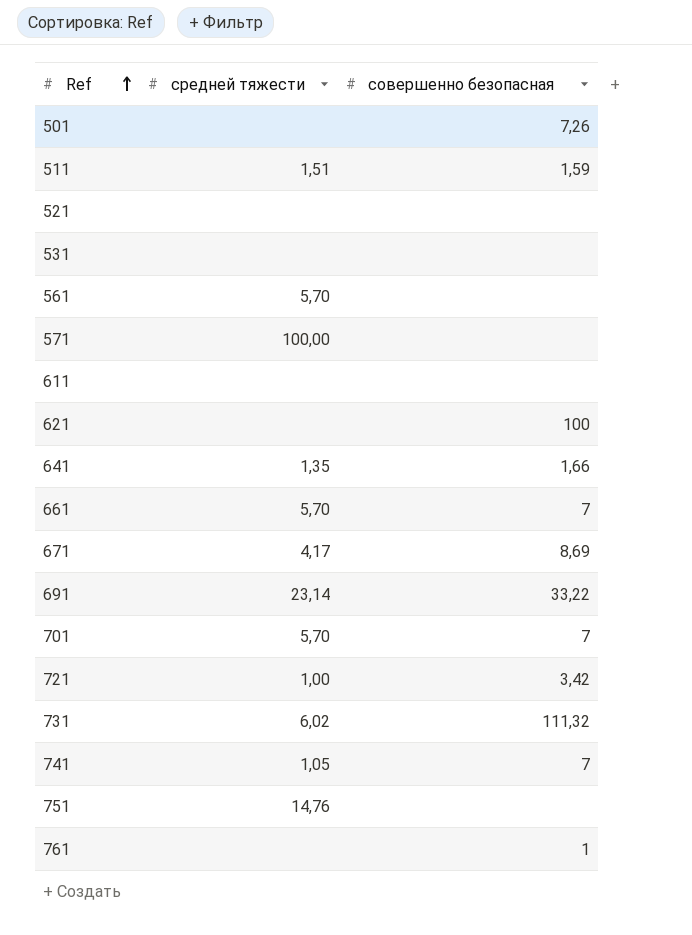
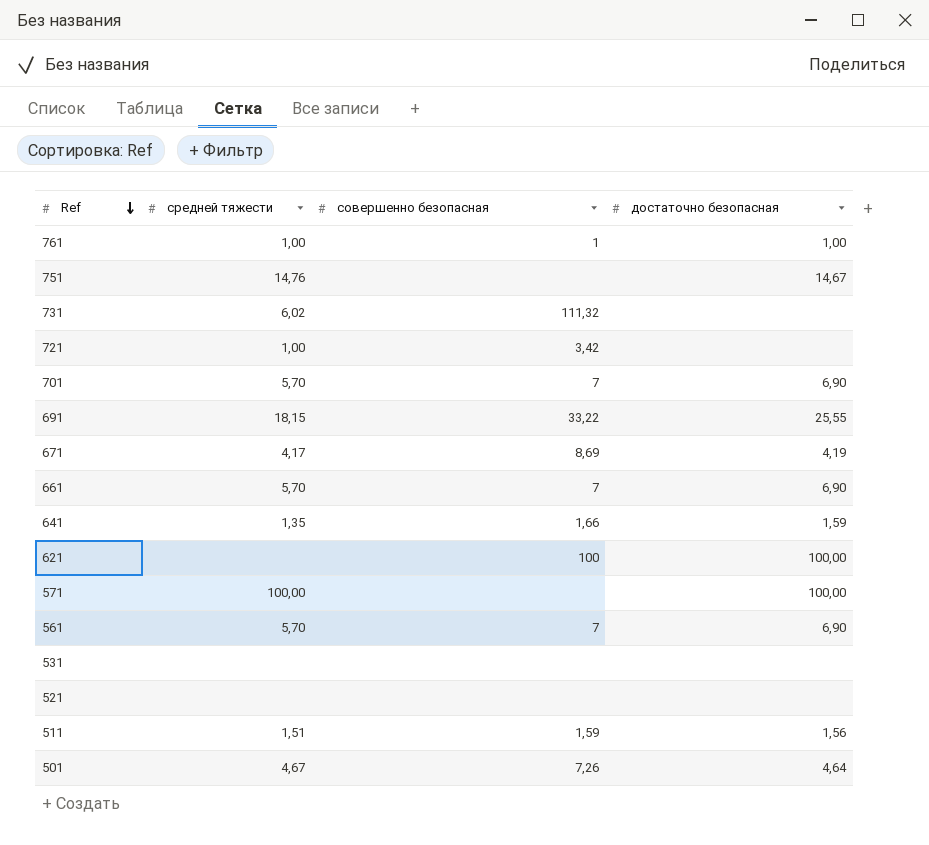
row order: Ref ascending -> Ref descending
column достаточно безопасная | position: none -> 4
row 611: none | none -> none
row 741: 1,05 | 7 -> none
761 | средней тяжести: none -> 1,00
691 | средней тяжести: 23,14 -> 18,15
561 | совершенно безопасная: none -> 7
501 | средней тяжести: none -> 4,67

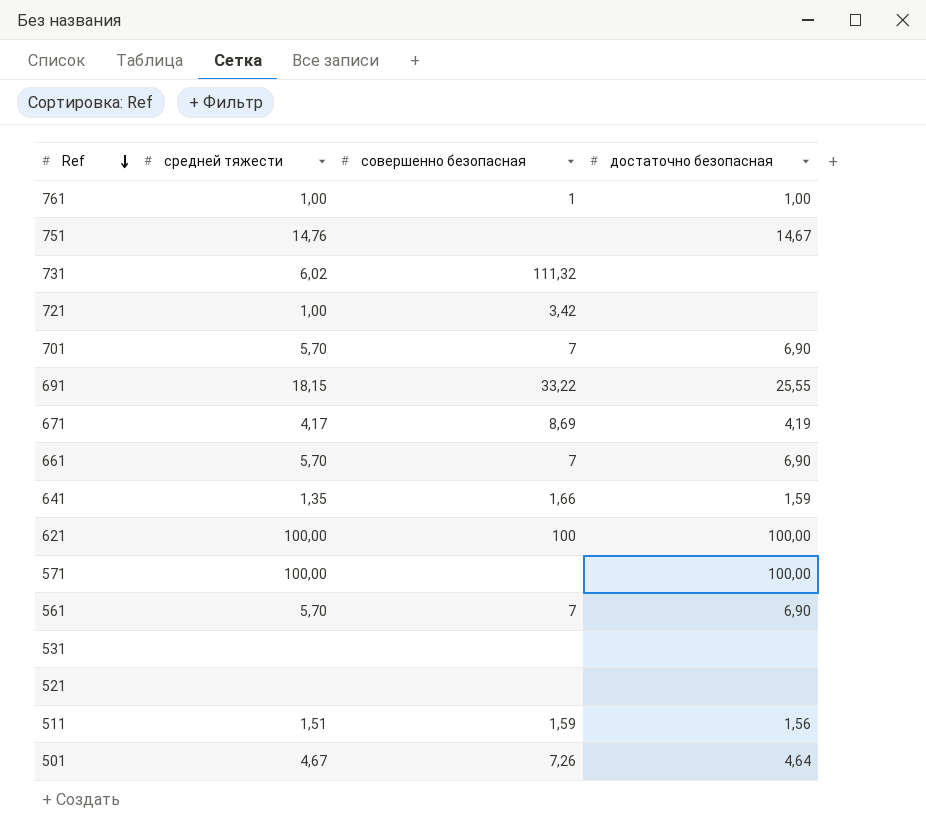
621 | средней тяжести: none -> 100,00

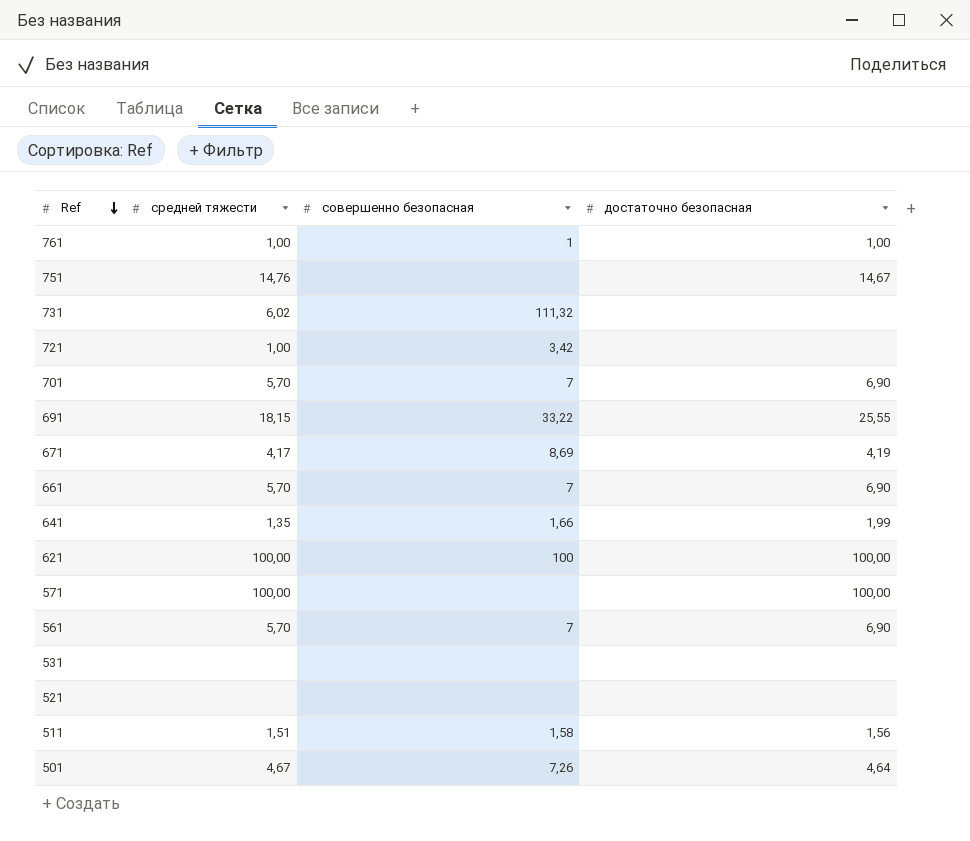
641 | достаточно безопасная: 1,59 -> 1,99
511 | совершенно безопасная: 1,59 -> 1,58

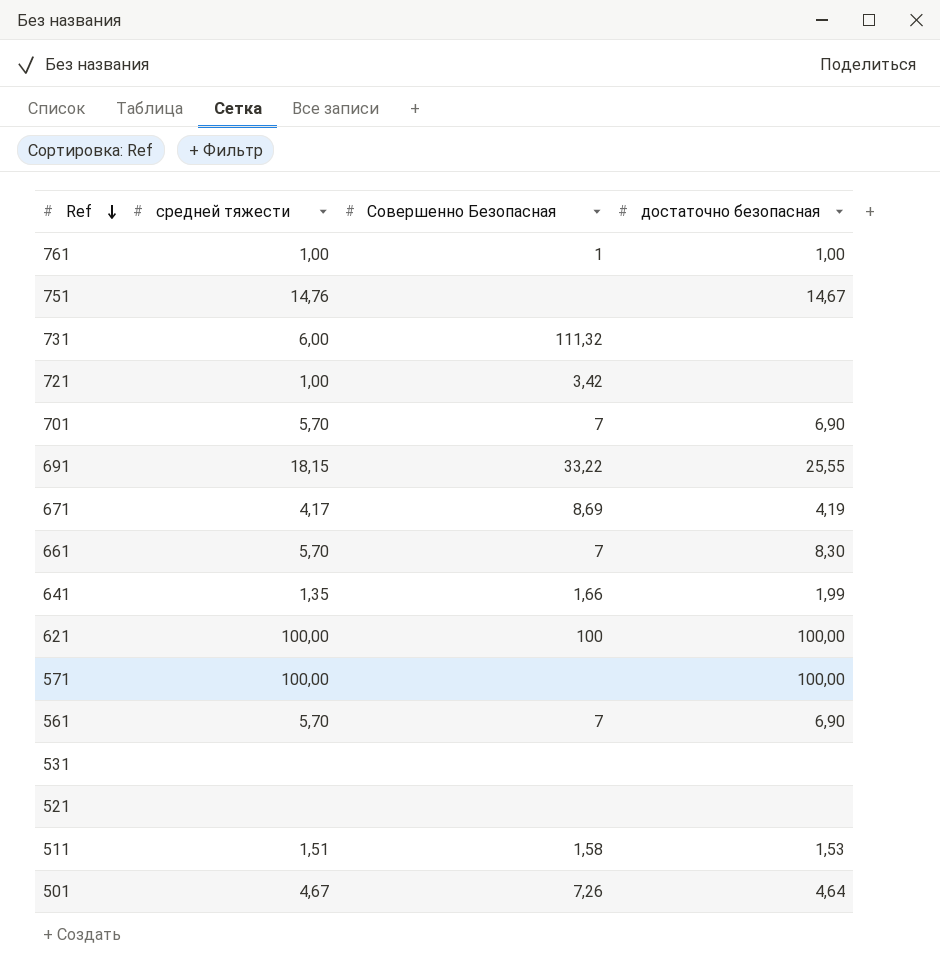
column name: совершенно безопасная -> Совершенно Безопасная
731 | средней тяжести: 6,02 -> 6,00
661 | достаточно безопасная: 6,90 -> 8,30
511 | достаточно безопасная: 1,56 -> 1,53

